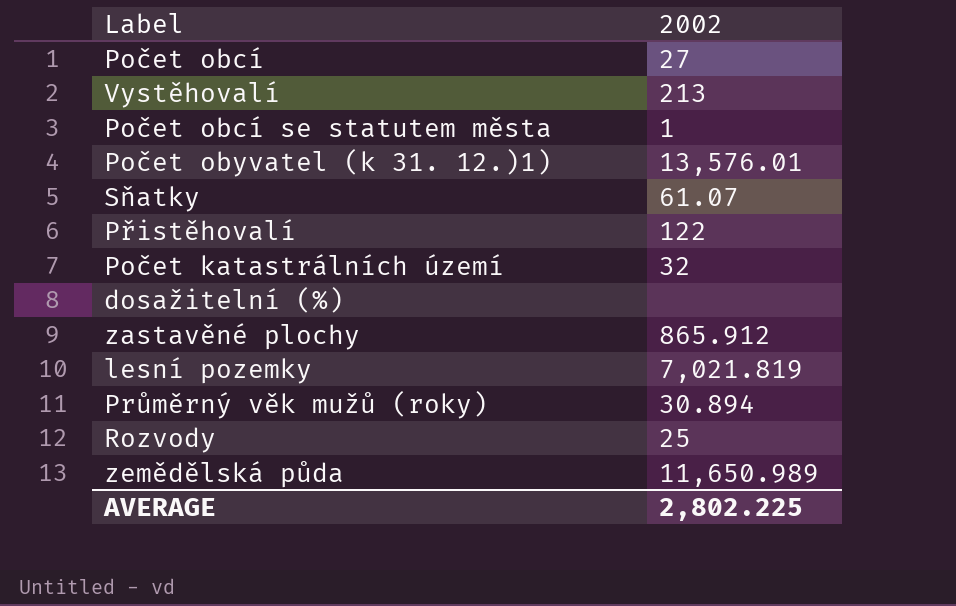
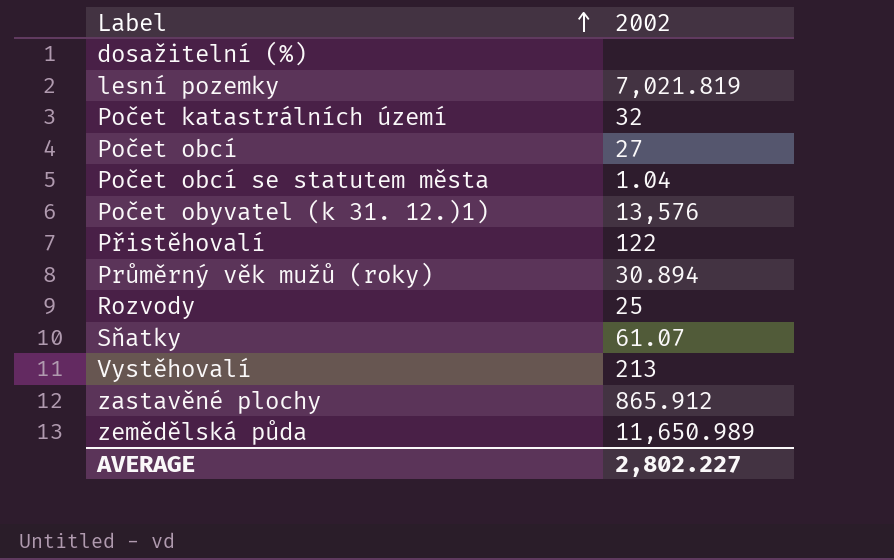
row order: none -> Label ascending
Počet obcí se statutem města | 2002: 1 -> 1.04
Počet obyvatel (k 31. 12.)1) | 2002: 13,576.01 -> 13,576
AVERAGE | 2002: 2,802.225 -> 2,802.227

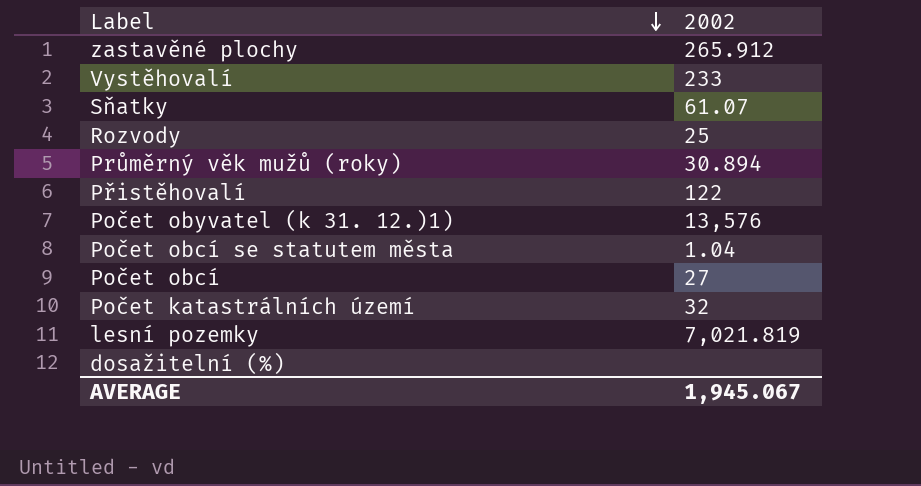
row order: Label ascending -> Label descending
row zemědělská půda: 11,650.989 -> none
zastavěné plochy | 2002: 865.912 -> 265.912
Vystěhovalí | 2002: 213 -> 233
AVERAGE | 2002: 2,802.227 -> 1,945.067

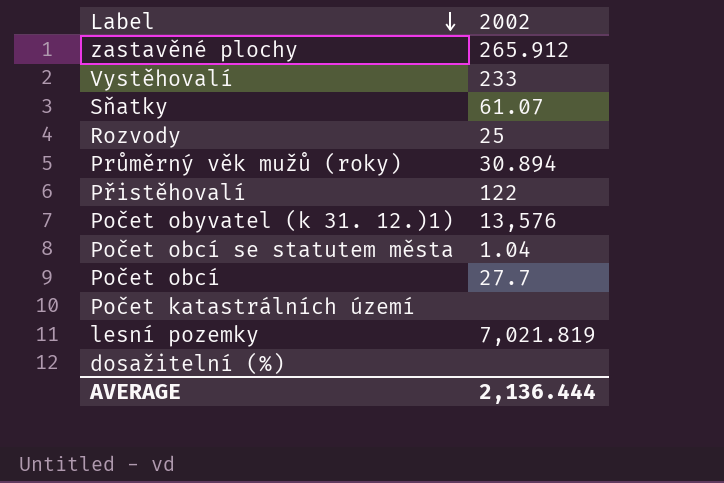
Počet obcí | 2002: 27 -> 27.7
Počet katastrálních území | 2002: 32 -> none
AVERAGE | 2002: 1,945.067 -> 2,136.444

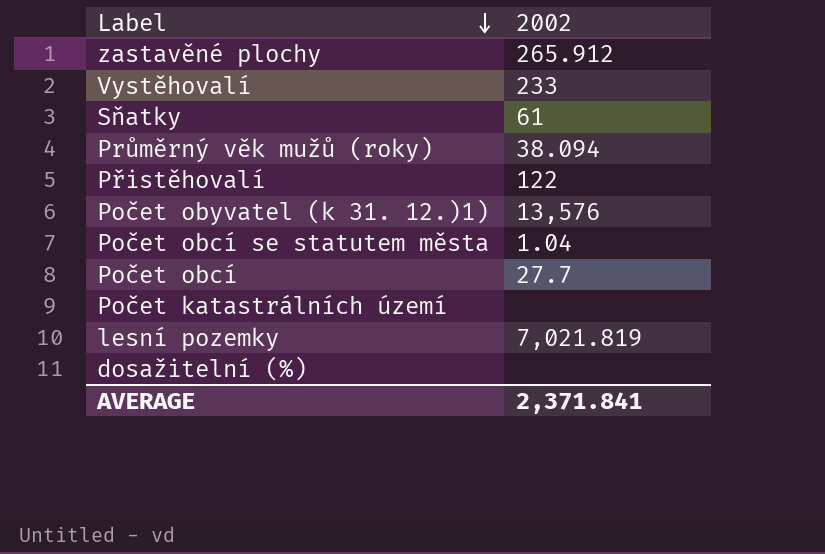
row Rozvody: 25 -> none
Sňatky | 2002: 61.07 -> 61
Průměrný věk mužů (roky) | 2002: 30.894 -> 38.094
AVERAGE | 2002: 2,136.444 -> 2,371.841

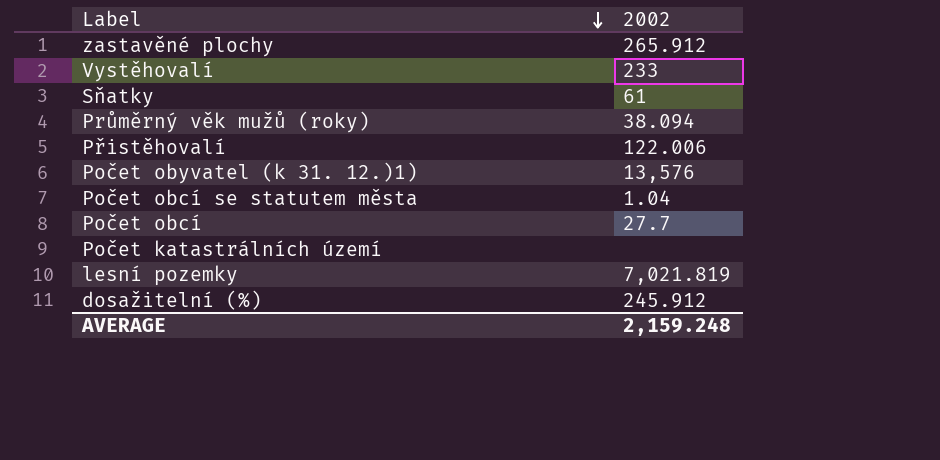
Přistěhovalí | 2002: 122 -> 122.006
dosažitelní (%) | 2002: none -> 245.912
AVERAGE | 2002: 2,371.841 -> 2,159.248

